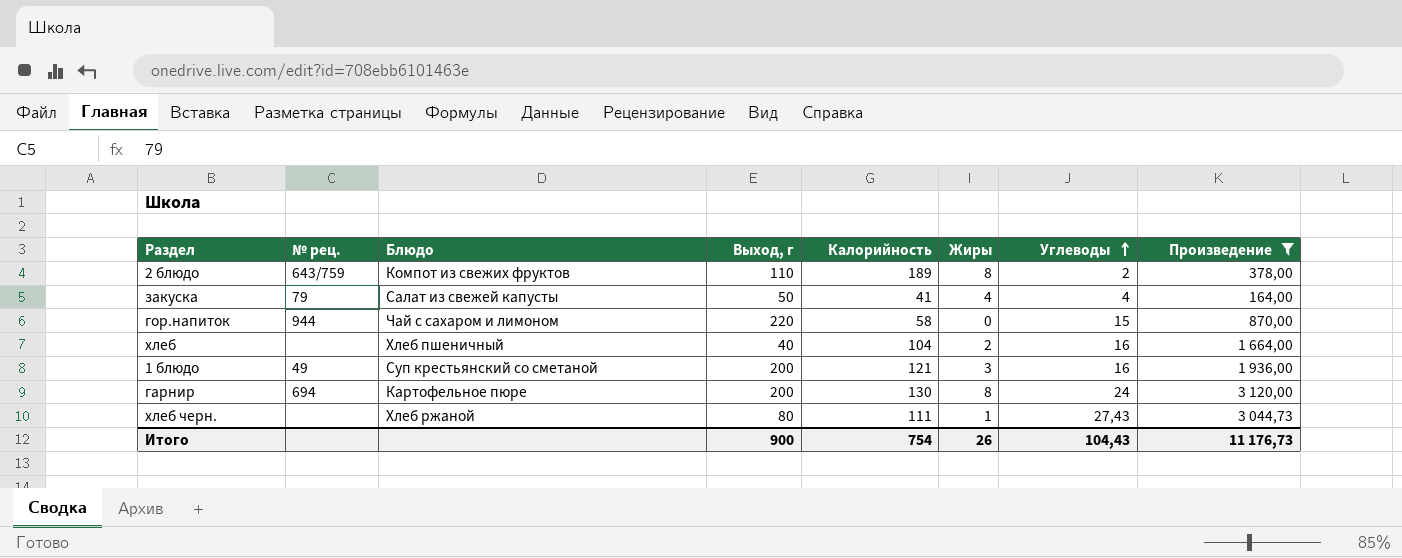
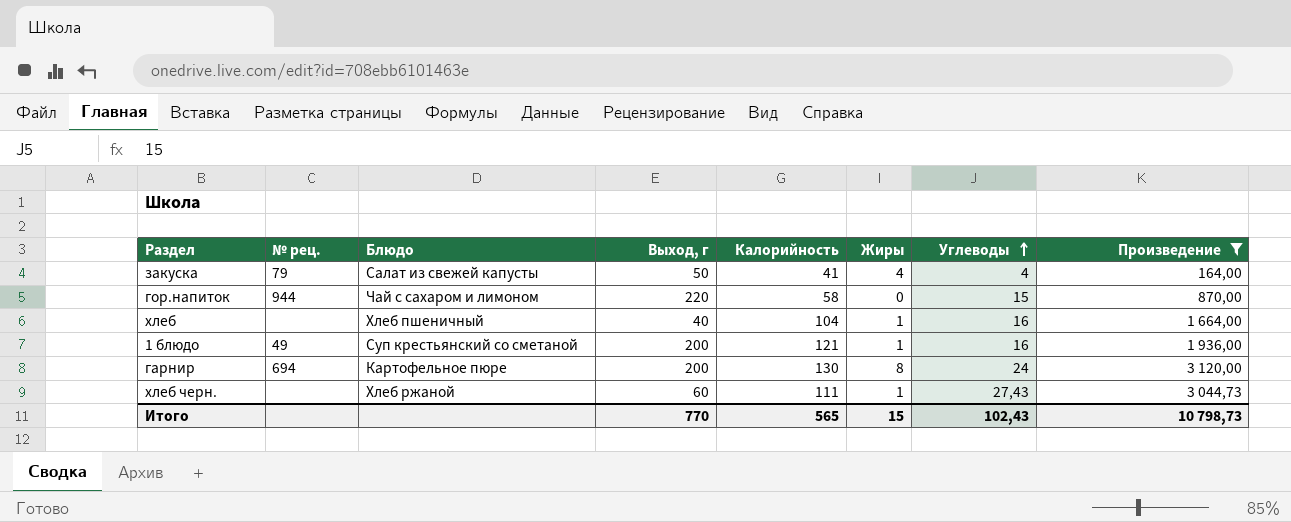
row 2 блюдо: 643/759 | Компот из свежих фруктов | 110 | 189 | 8 | 2 | 378,00 -> none
хлеб | Жиры: 2 -> 1
1 блюдо | Жиры: 3 -> 1
хлеб черн. | Выход, г: 80 -> 60
Итого | Выход, г: 900 -> 770
Итого | Калорийность: 754 -> 565
Итого | Жиры: 26 -> 15
Итого | Углеводы: 104,43 -> 102,43
Итого | Произведение: 11 176,73 -> 10 798,73

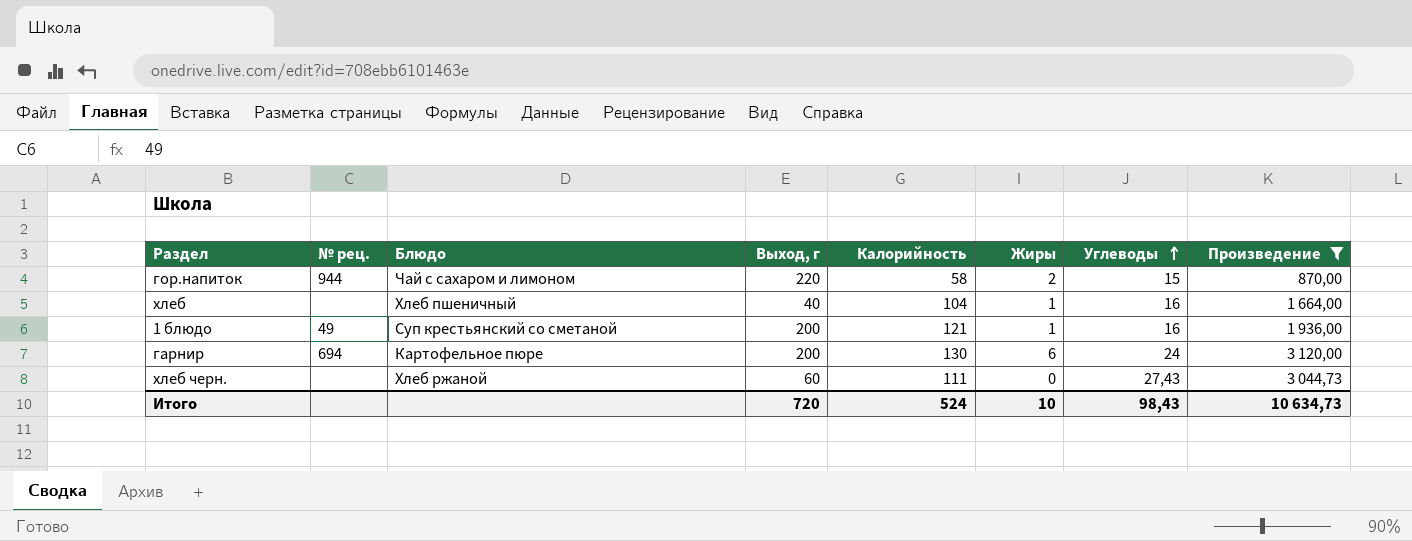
row закуска: 79 | Салат из свежей капусты | 50 | 41 | 4 | 4 | 164,00 -> none
гор.напиток | Жиры: 0 -> 2
гарнир | Жиры: 8 -> 6
хлеб черн. | Жиры: 1 -> 0
Итого | Выход, г: 770 -> 720
Итого | Калорийность: 565 -> 524
Итого | Жиры: 15 -> 10
Итого | Углеводы: 102,43 -> 98,43
Итого | Произведение: 10 798,73 -> 10 634,73

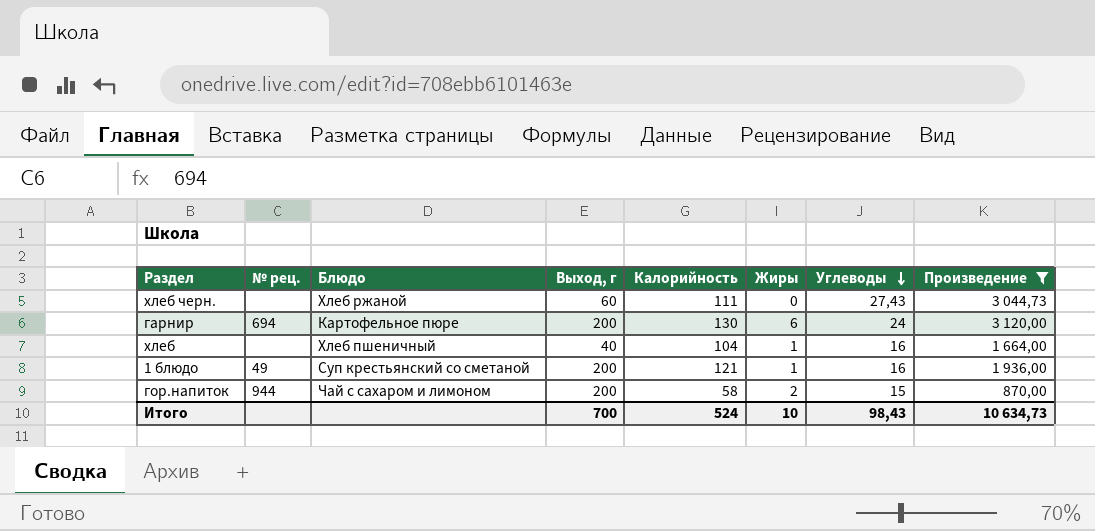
row order: Углеводы ascending -> Углеводы descending
гор.напиток | Выход, г: 220 -> 200
Итого | Выход, г: 720 -> 700

